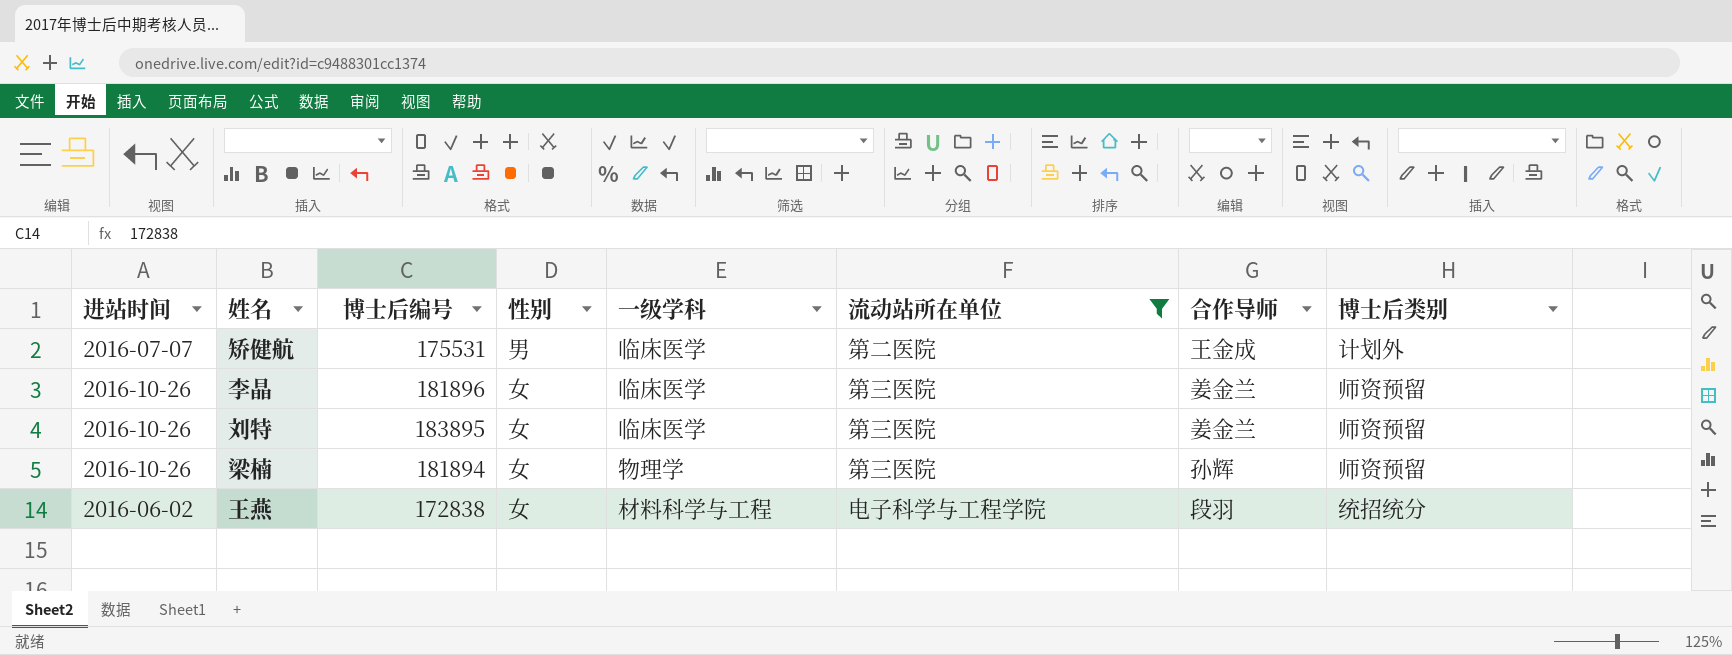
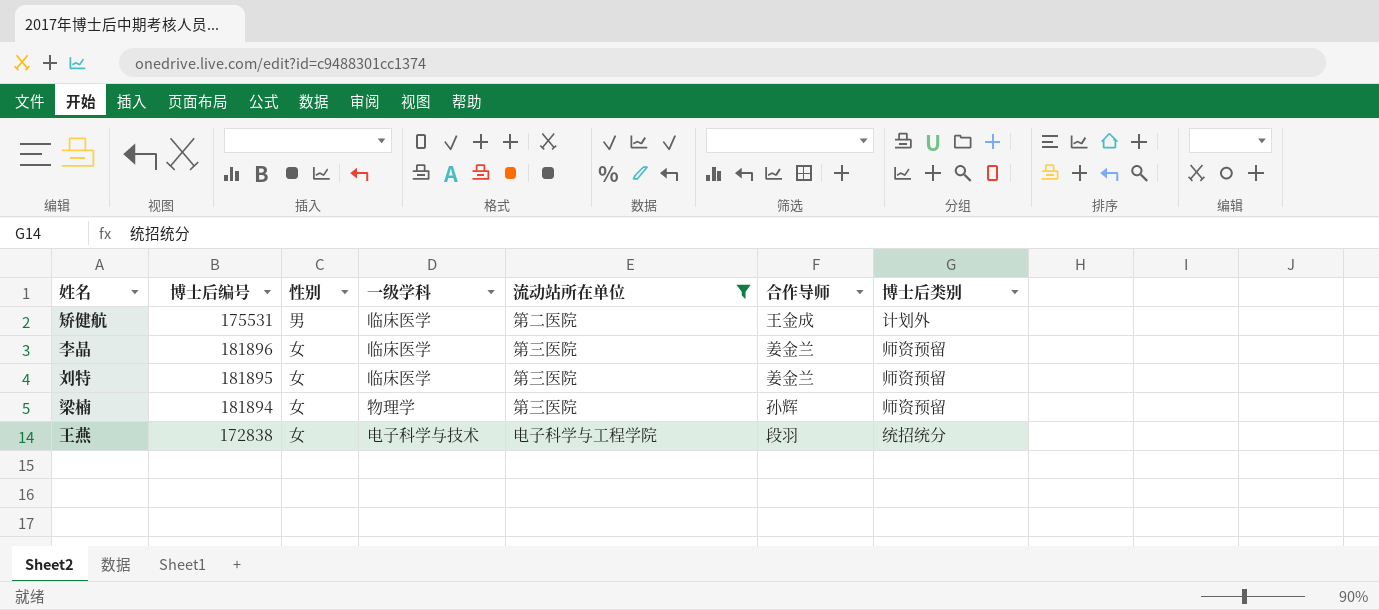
column 进站时间 | position: 1 -> none
刘特 | 博士后编号: 183895 -> 181895
王燕 | 一级学科: 材料科学与工程 -> 电子科学与技术

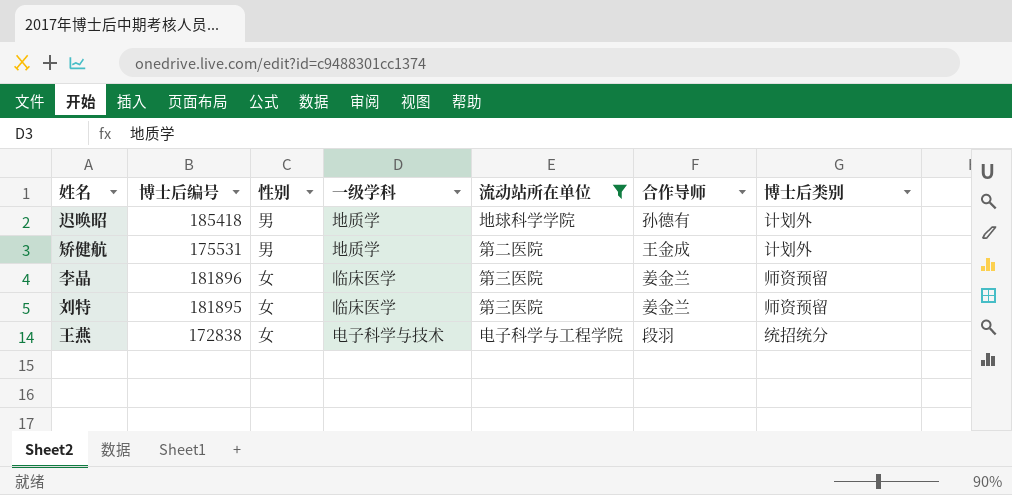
row 梁楠: 181894 | 女 | 物理学 | 第三医院 | 孙辉 | 师资预留 -> none
row 迟唤昭: none -> 185418 | 男 | 地质学 | 地球科学学院 | 孙德有 | 计划外
矫健航 | 一级学科: 临床医学 -> 地质学

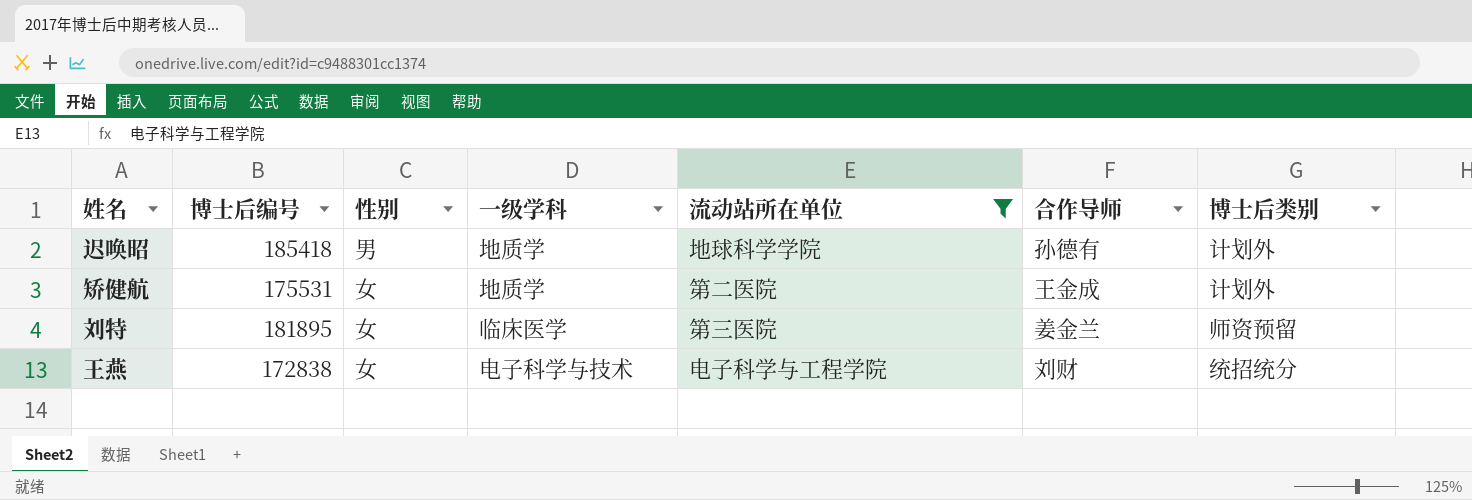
row 李晶: 181896 | 女 | 临床医学 | 第三医院 | 姜金兰 | 师资预留 -> none
矫健航 | 性别: 男 -> 女
王燕 | 合作导师: 段羽 -> 刘财

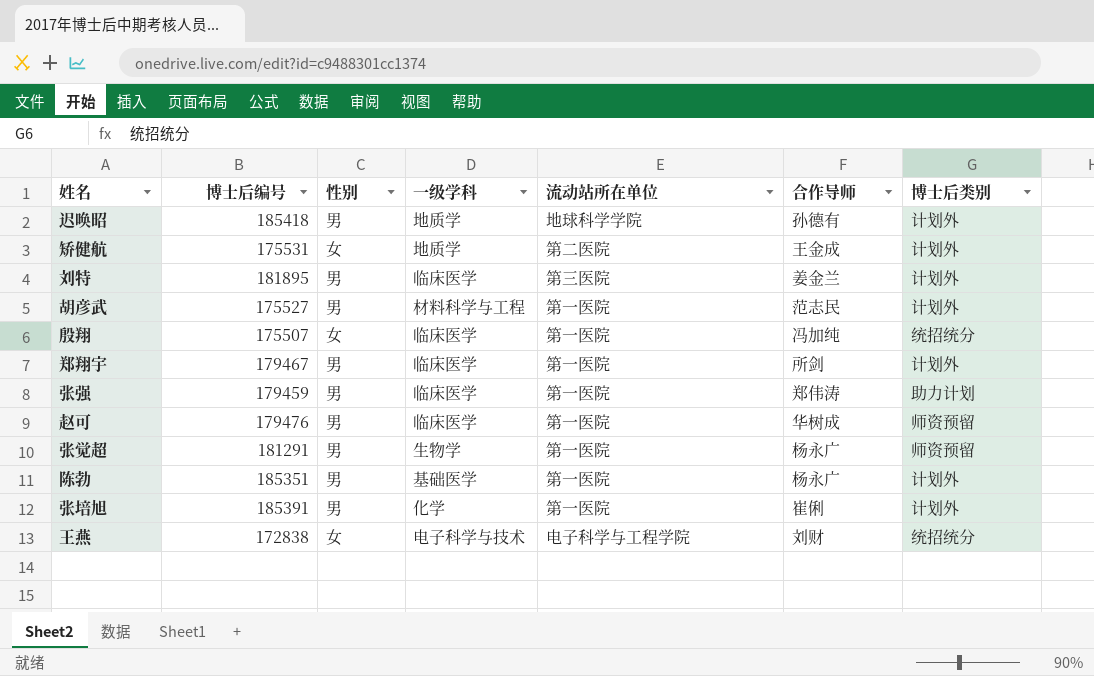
filter: 流动站所在单位 != 第一医院 -> none
刘特 | 性别: 女 -> 男
刘特 | 博士后类别: 师资预留 -> 计划外

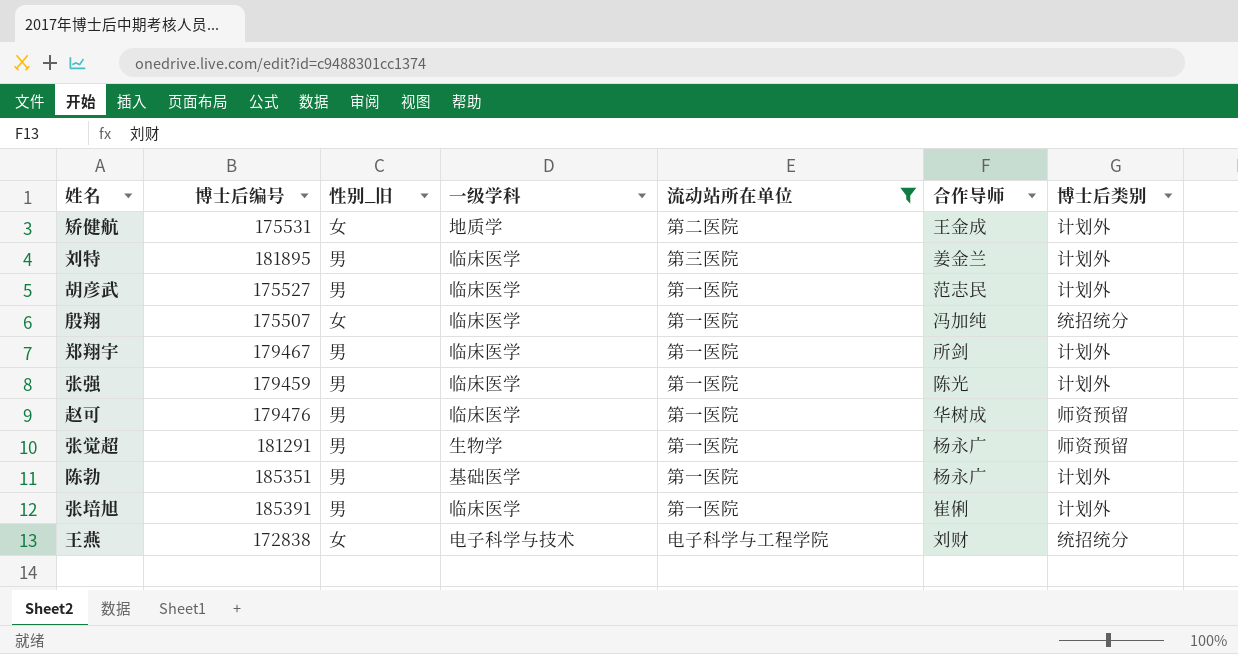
filter: none -> 流动站所在单位 != 地球科学学院
column name: 性别 -> 性别_旧
胡彦武 | 一级学科: 材料科学与工程 -> 临床医学
张强 | 合作导师: 郑伟涛 -> 陈光
张强 | 博士后类别: 助力计划 -> 计划外
张培旭 | 一级学科: 化学 -> 临床医学

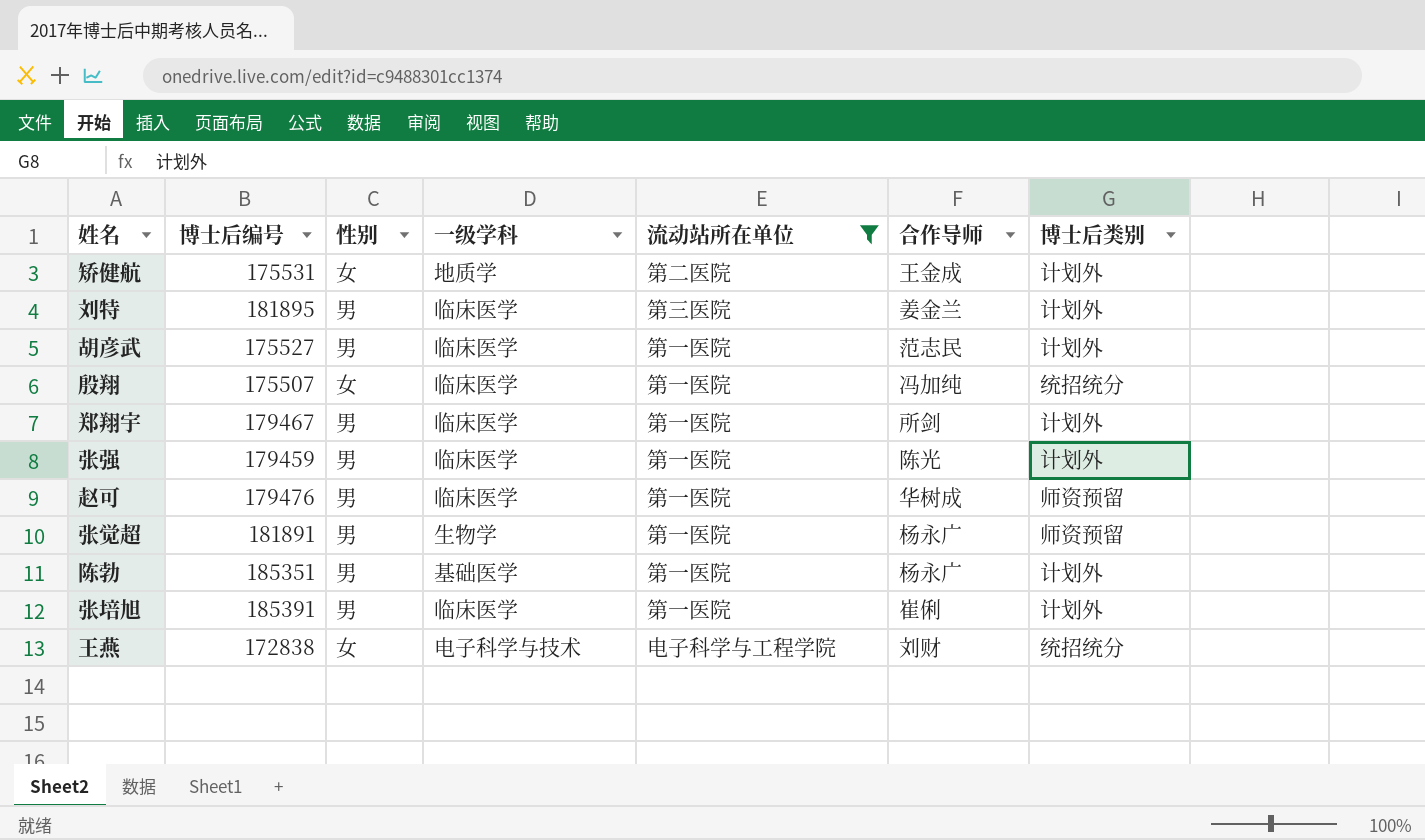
column name: 性别_旧 -> 性别
张觉超 | 博士后编号: 181291 -> 181891

